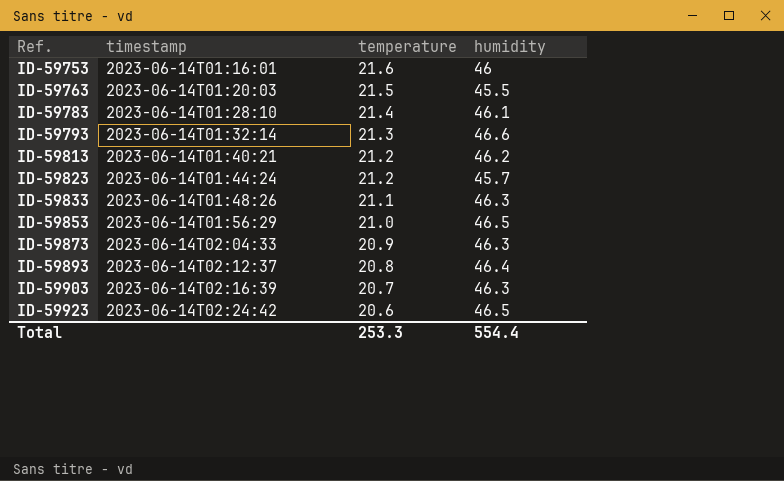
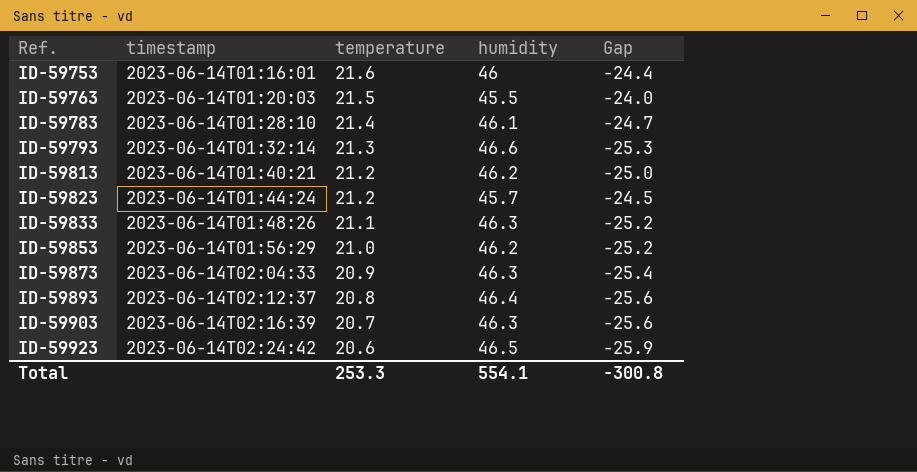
column Gap | formula: none -> [temperature] - [humidity]
ID-59853 | humidity: 46.5 -> 46.2
Total | humidity: 554.4 -> 554.1

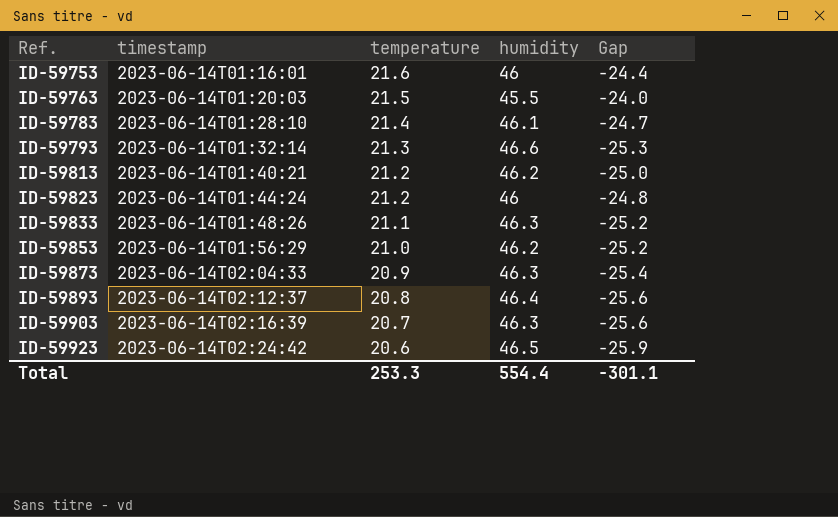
ID-59823 | humidity: 45.7 -> 46
ID-59823 | Gap: -24.5 -> -24.8
Total | humidity: 554.1 -> 554.4
Total | Gap: -300.8 -> -301.1

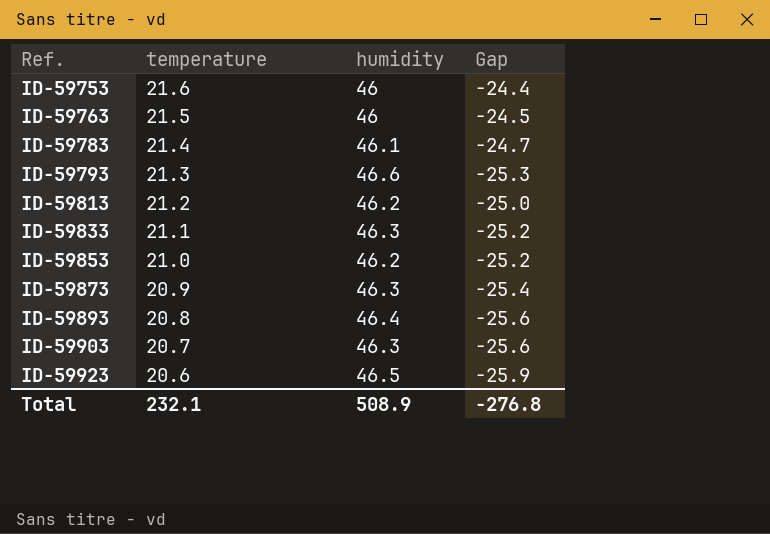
column timestamp | position: 2 -> none
row ID-59823: 2023-06-14T01:44:24 | 21.2 | 46 | -24.8 -> none
ID-59763 | humidity: 45.5 -> 46
ID-59763 | Gap: -24.0 -> -24.5
Total | temperature: 253.3 -> 232.1
Total | humidity: 554.4 -> 508.9
Total | Gap: -301.1 -> -276.8

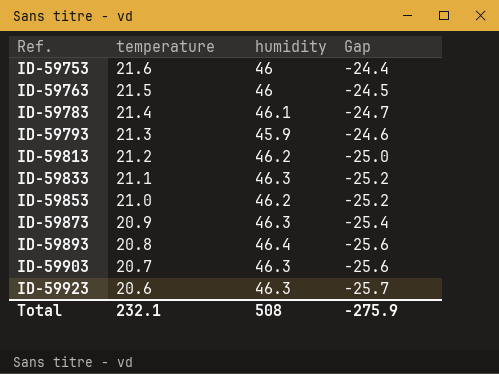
ID-59793 | humidity: 46.6 -> 45.9
ID-59793 | Gap: -25.3 -> -24.6
ID-59923 | humidity: 46.5 -> 46.3
ID-59923 | Gap: -25.9 -> -25.7
Total | humidity: 508.9 -> 508
Total | Gap: -276.8 -> -275.9

